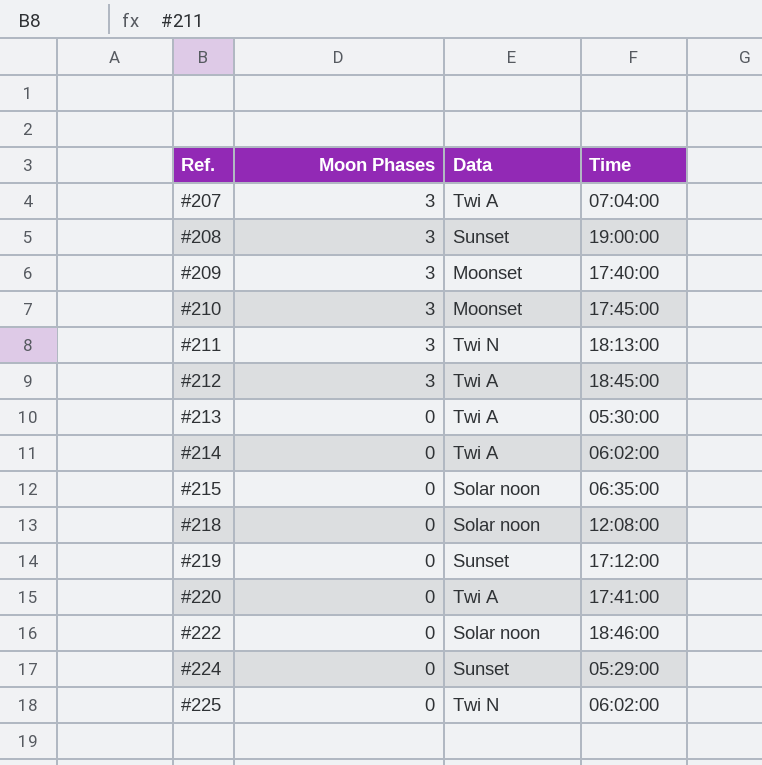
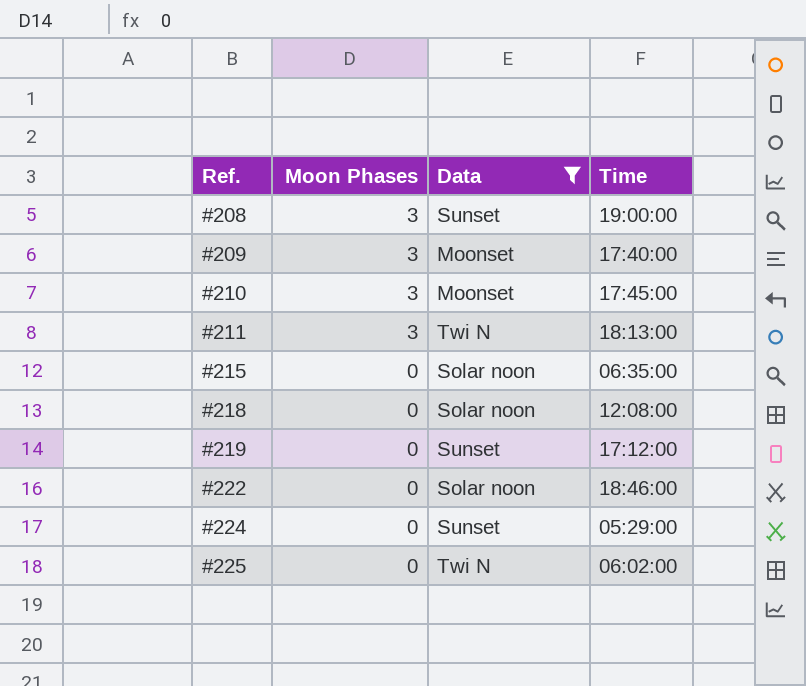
filter: none -> Data != Twi A

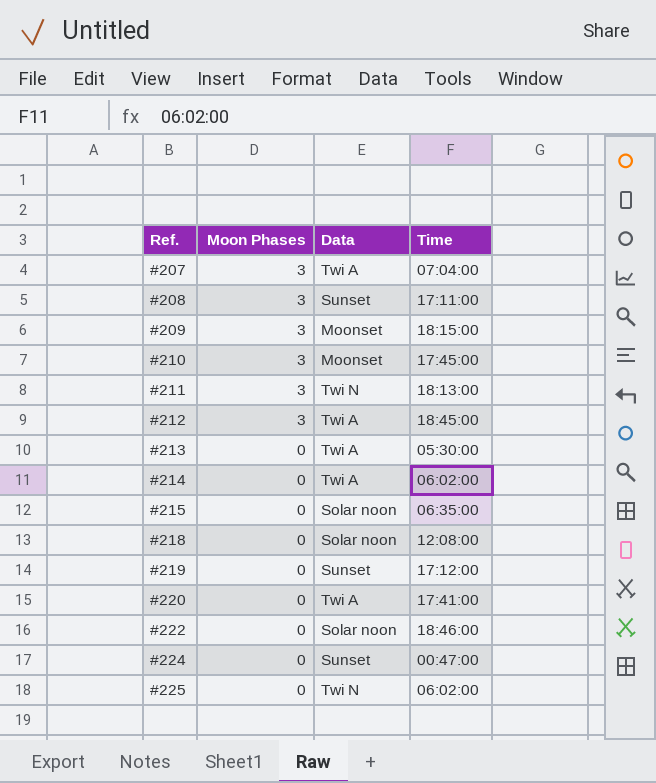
filter: Data != Twi A -> none
#208 | Time: 19:00:00 -> 17:11:00
#209 | Time: 17:40:00 -> 18:15:00
#224 | Time: 05:29:00 -> 00:47:00

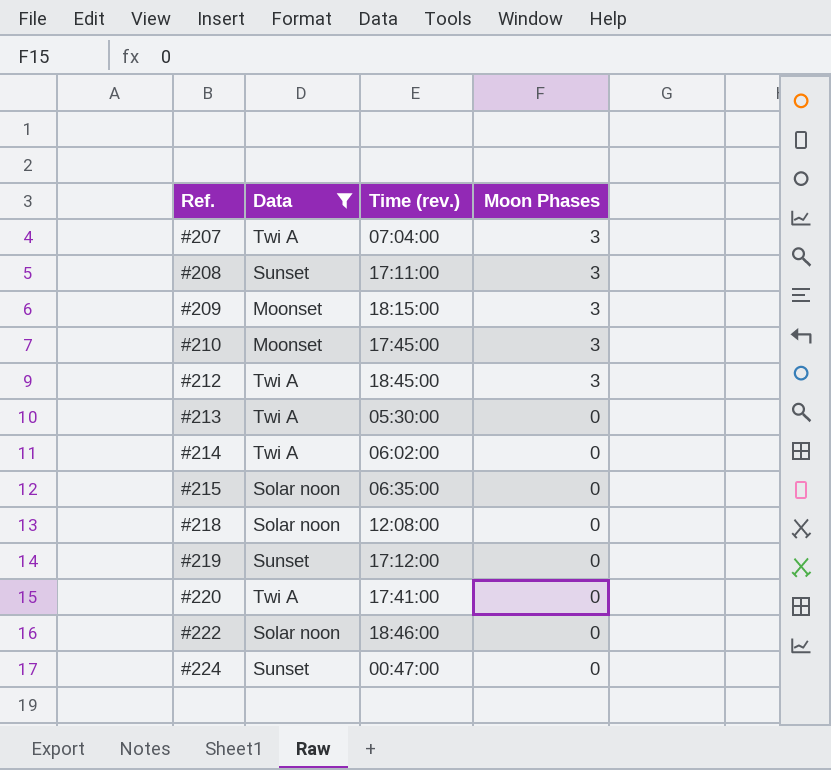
filter: none -> Data != Twi N
column name: Time -> Time (rev.)
column Moon Phases | position: 2 -> 4

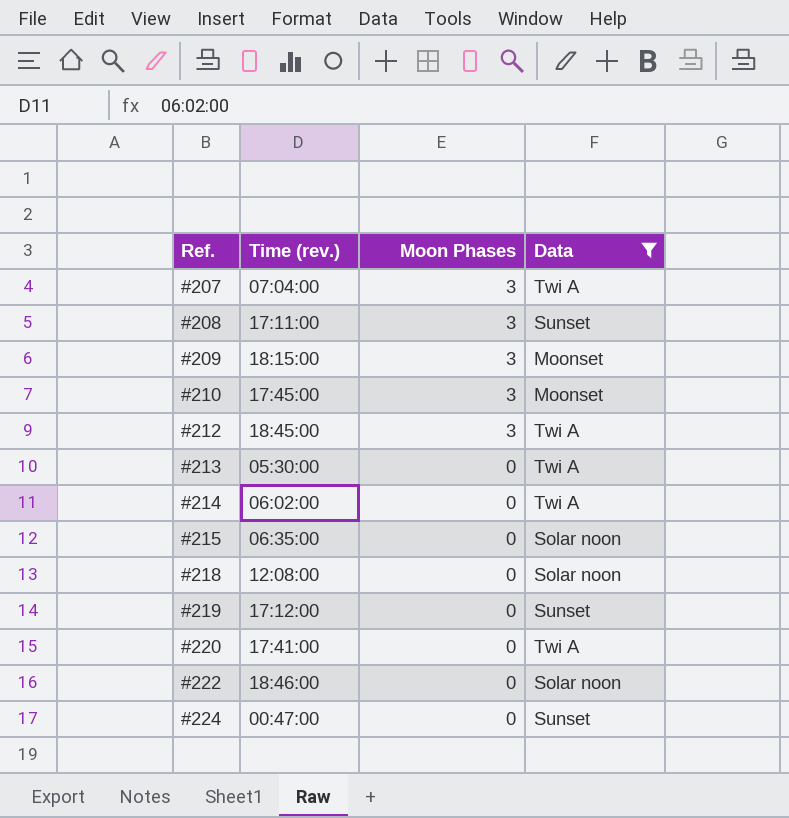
column Data | position: 2 -> 4

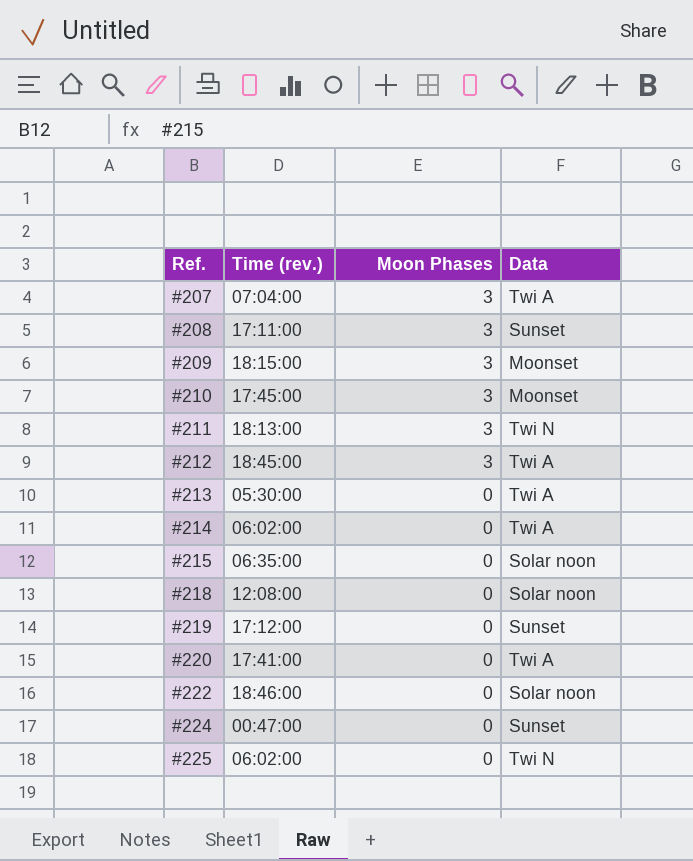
filter: Data != Twi N -> none

